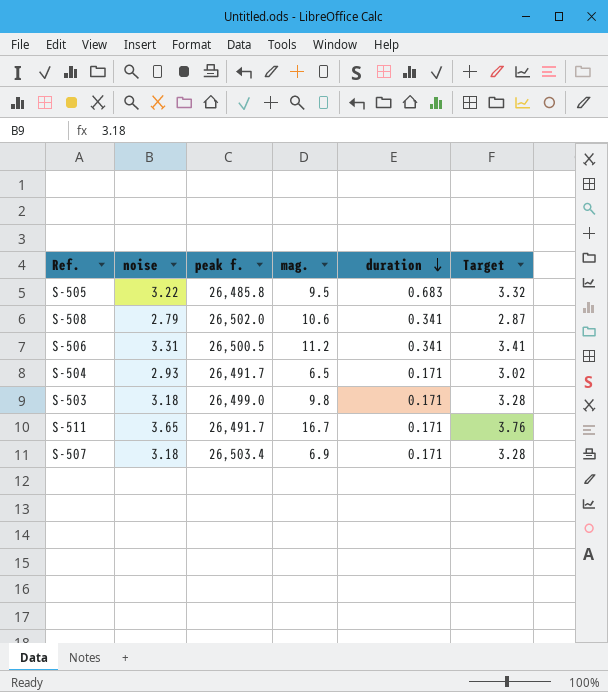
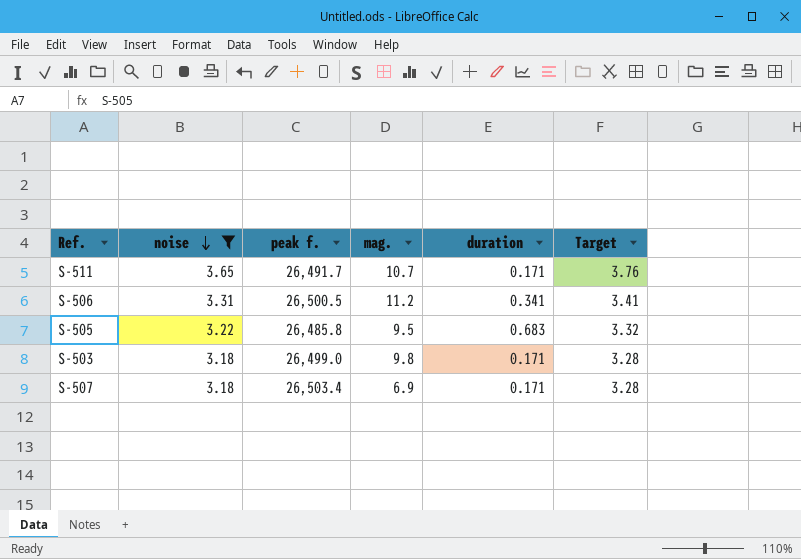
filter: none -> noise >= 3.18
row order: duration descending -> noise descending
S-511 | mag.: 16.7 -> 10.7

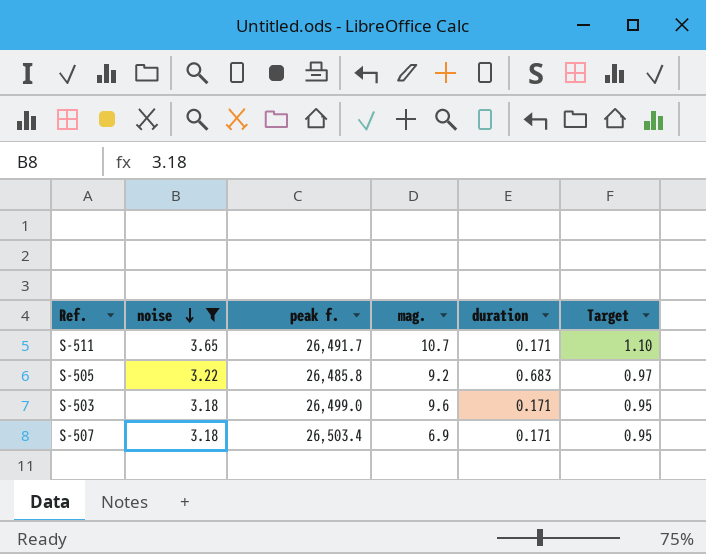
column Target | formula: [noise] * 1.03 -> [noise] * 0.3
row S-506: 3.31 | 26,500.5 | 11.2 | 0.341 | 3.41 -> none
S-505 | mag.: 9.5 -> 9.2
S-503 | mag.: 9.8 -> 9.6

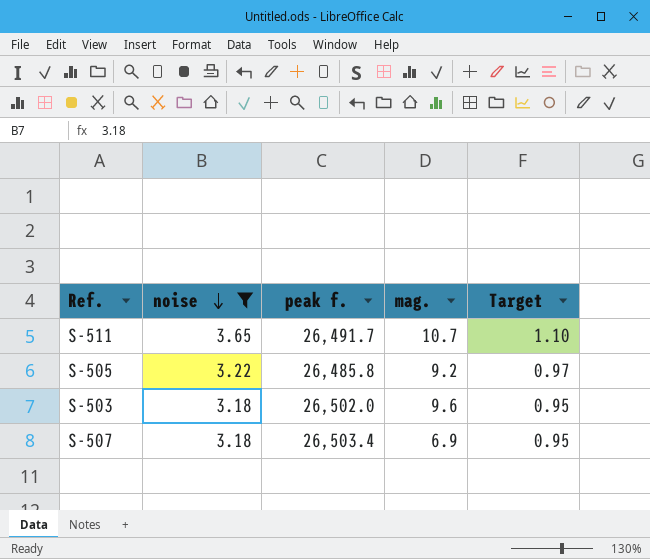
column duration | position: 5 -> none
S-503 | peak f.: 26,499.0 -> 26,502.0

